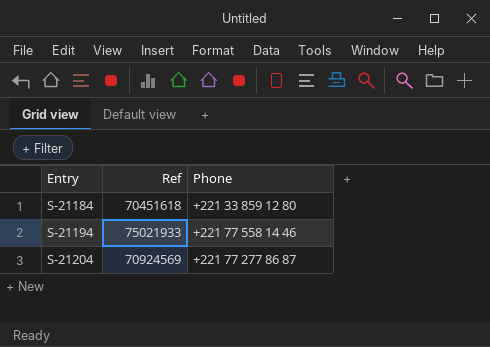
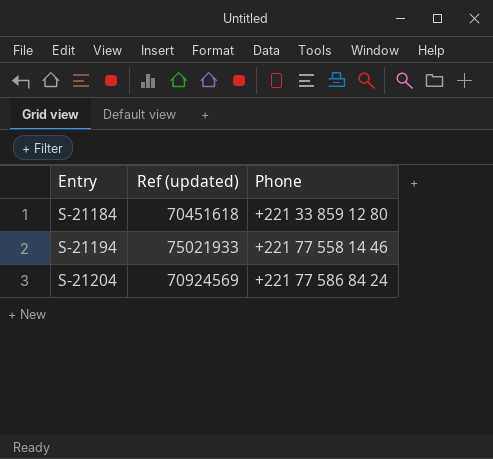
column name: Ref -> Ref (updated)
S-21204 | Phone: +221 77 277 86 87 -> +221 77 586 84 24

